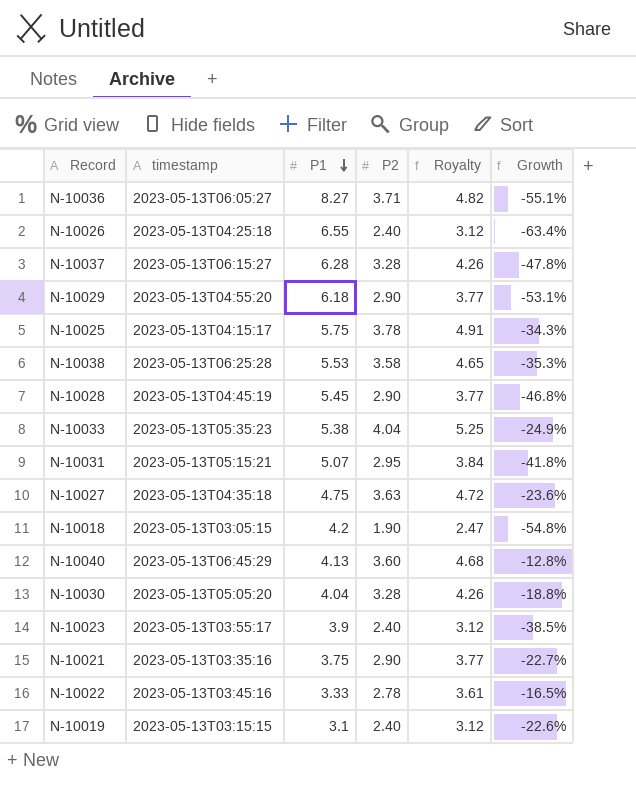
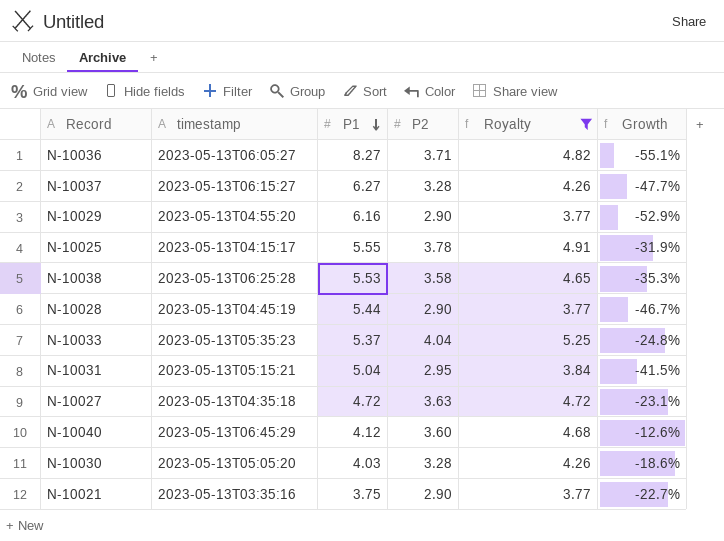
filter: none -> Royalty >= 3.77
N-10037 | P1: 6.28 -> 6.27
N-10037 | Growth: -47.8% -> -47.7%
N-10029 | P1: 6.18 -> 6.16
N-10029 | Growth: -53.1% -> -52.9%
N-10025 | P1: 5.75 -> 5.55
N-10025 | Growth: -34.3% -> -31.9%
N-10028 | P1: 5.45 -> 5.44
N-10028 | Growth: -46.8% -> -46.7%
N-10033 | P1: 5.38 -> 5.37
N-10033 | Growth: -24.9% -> -24.8%
N-10031 | P1: 5.07 -> 5.04
N-10031 | Growth: -41.8% -> -41.5%
N-10027 | P1: 4.75 -> 4.72
N-10027 | Growth: -23.6% -> -23.1%
N-10040 | P1: 4.13 -> 4.12
N-10040 | Growth: -12.8% -> -12.6%
N-10030 | P1: 4.04 -> 4.03
N-10030 | Growth: -18.8% -> -18.6%

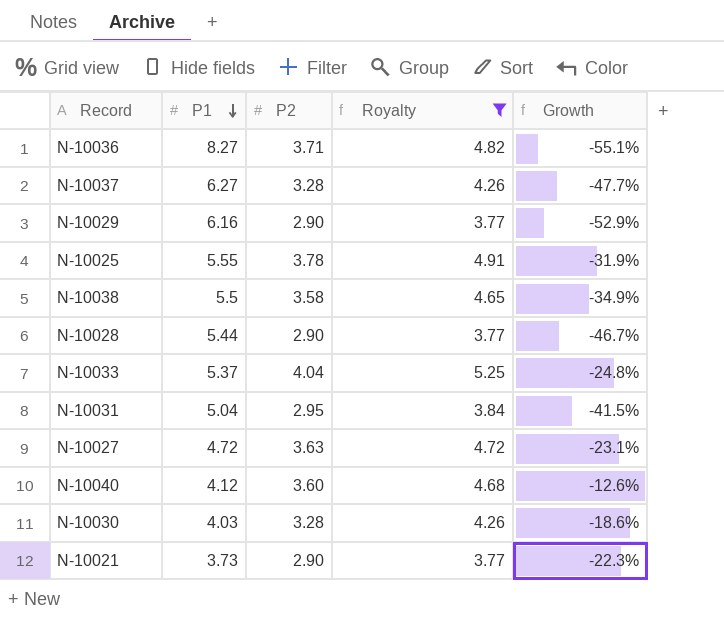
column timestamp | position: 2 -> none
N-10038 | P1: 5.53 -> 5.5
N-10038 | Growth: -35.3% -> -34.9%
N-10021 | P1: 3.75 -> 3.73
N-10021 | Growth: -22.7% -> -22.3%

